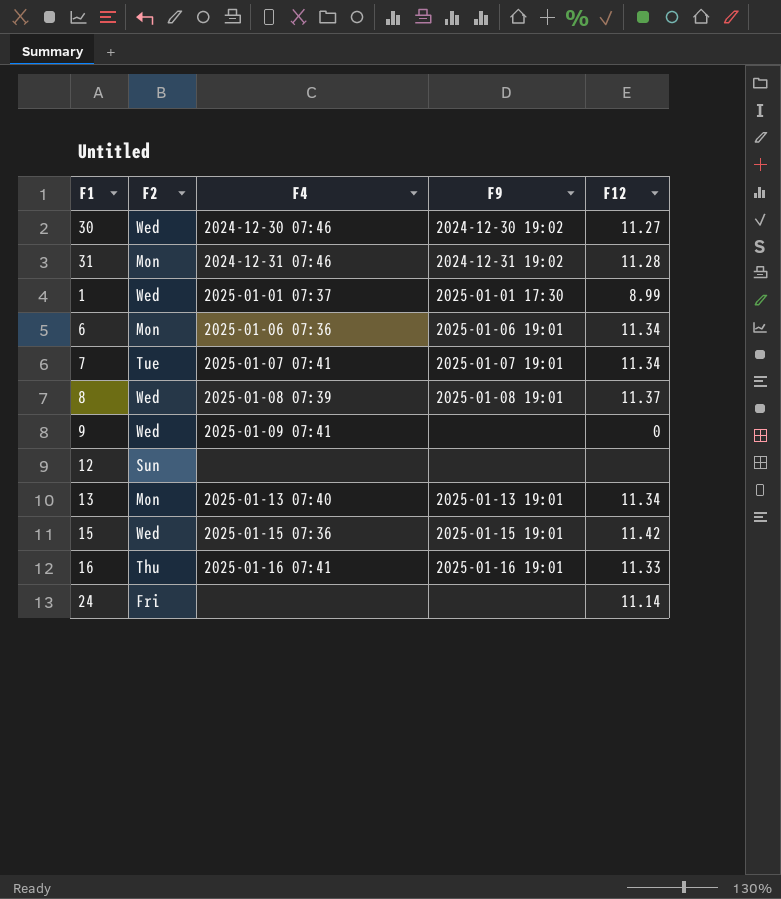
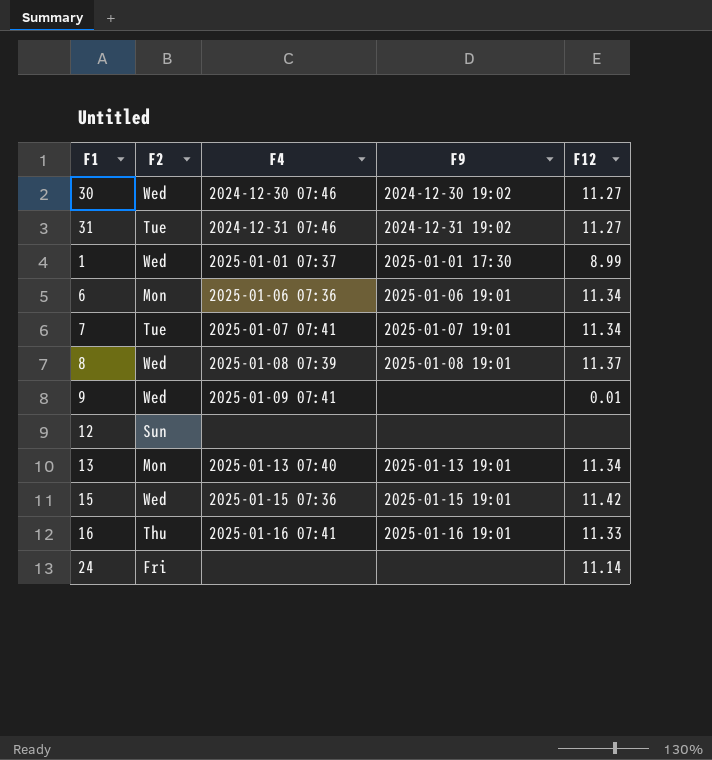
31 | F2: Mon -> Tue
31 | F12: 11.28 -> 11.27
9 | F12: 0 -> 0.01

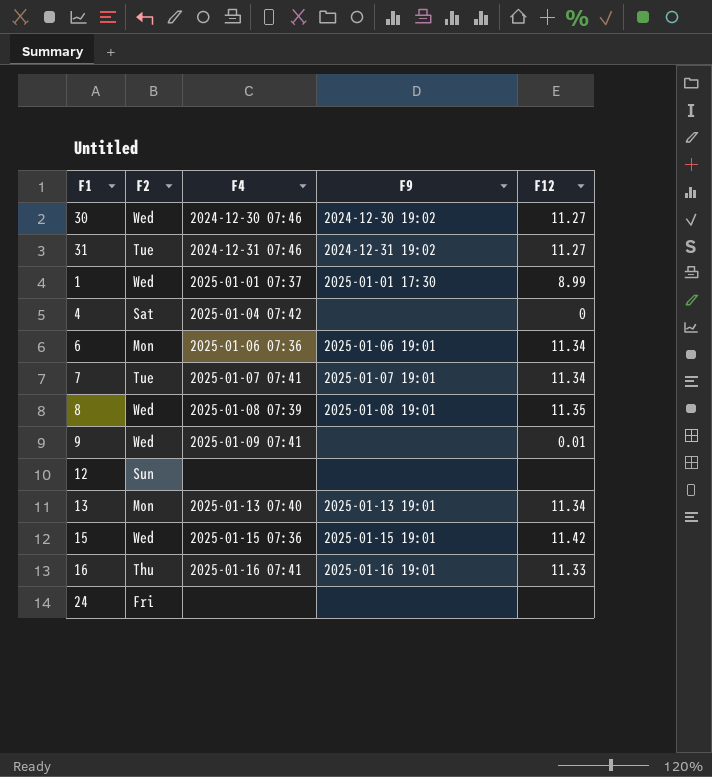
row 4: none -> Sat | 2025-01-04 07:42 | none | 0
8 | F12: 11.37 -> 11.35
24 | F12: 11.14 -> none

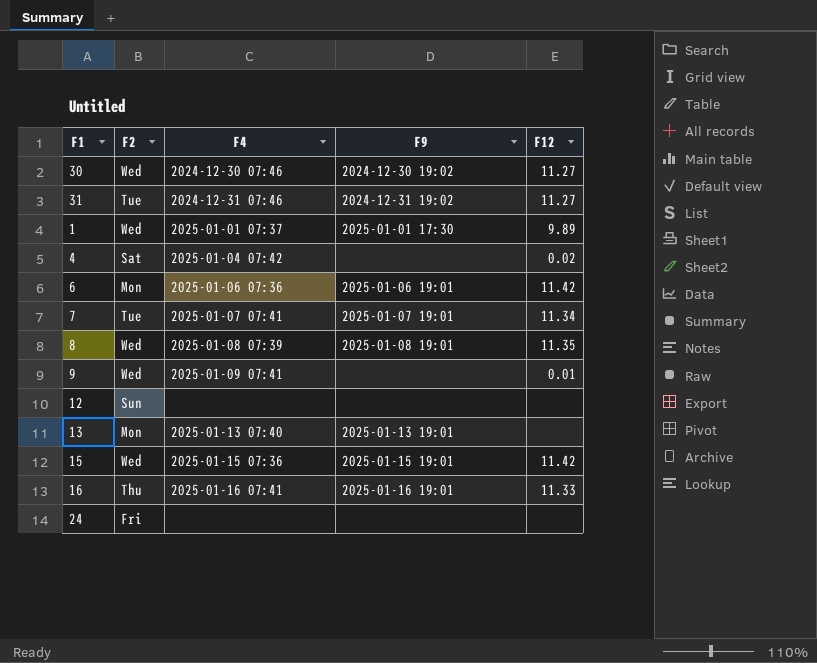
1 | F12: 8.99 -> 9.89
4 | F12: 0 -> 0.02
6 | F12: 11.34 -> 11.42
13 | F12: 11.34 -> none

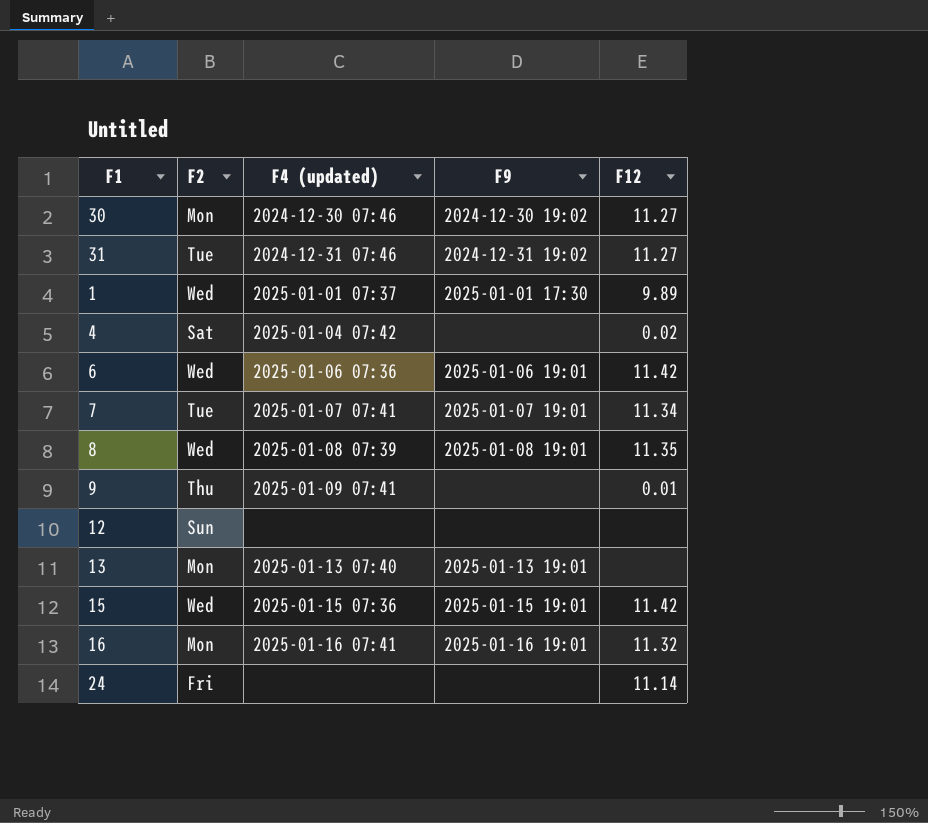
column name: F4 -> F4 (updated)
30 | F2: Wed -> Mon
6 | F2: Mon -> Wed
9 | F2: Wed -> Thu
16 | F2: Thu -> Mon
16 | F12: 11.33 -> 11.32
24 | F12: none -> 11.14

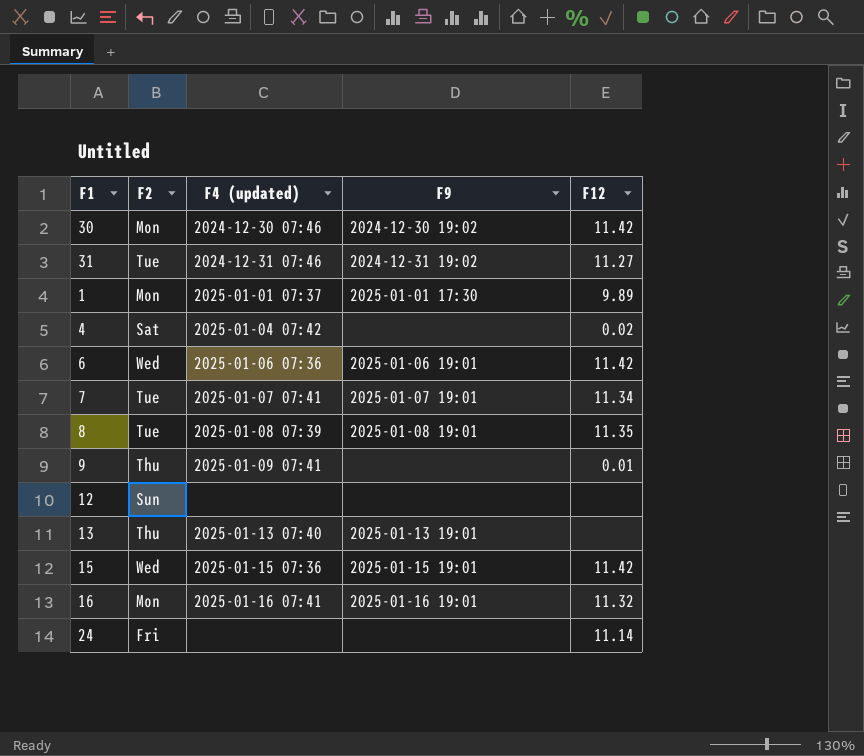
30 | F12: 11.27 -> 11.42
1 | F2: Wed -> Mon
8 | F2: Wed -> Tue
13 | F2: Mon -> Thu

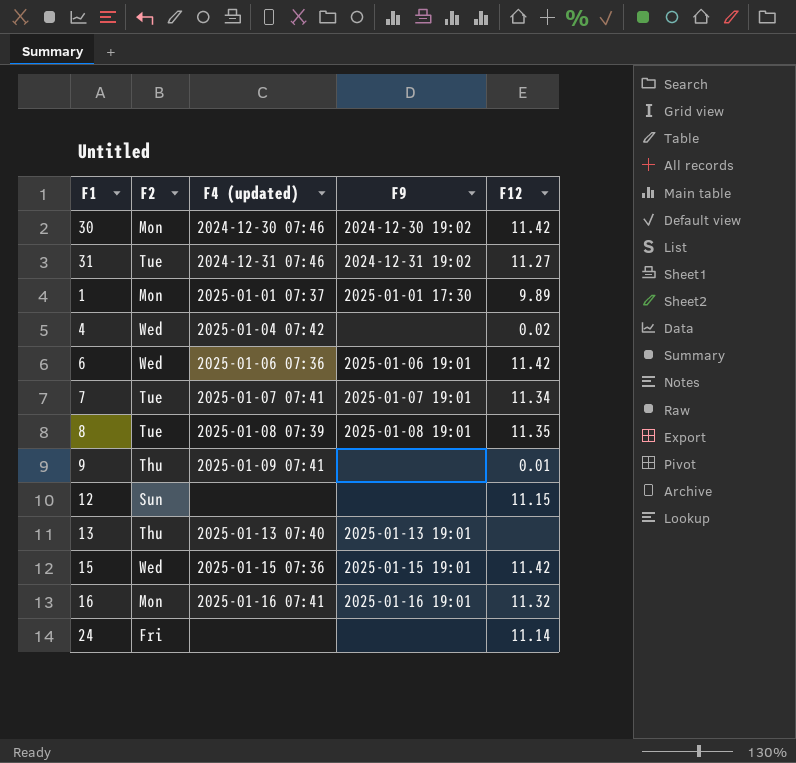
4 | F2: Sat -> Wed
12 | F12: none -> 11.15

